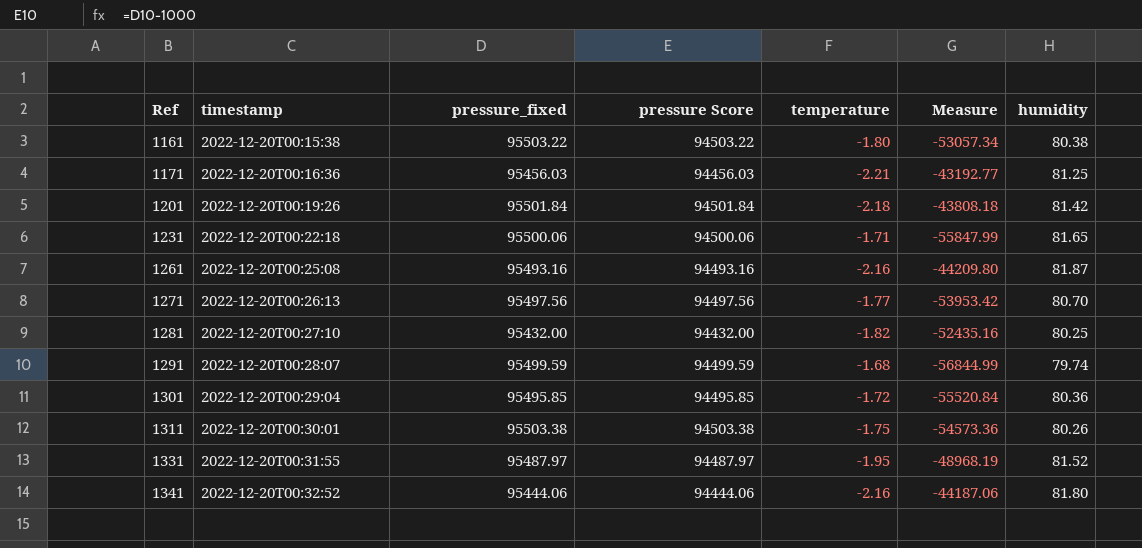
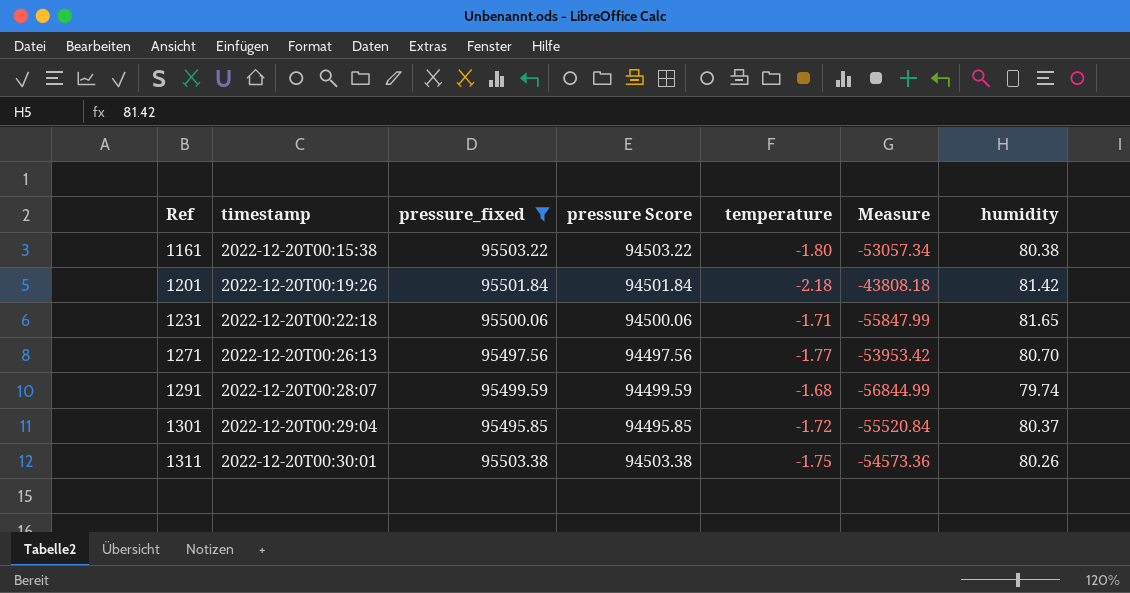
filter: none -> pressure_fixed >= 95495.85
1301 | humidity: 80.36 -> 80.37

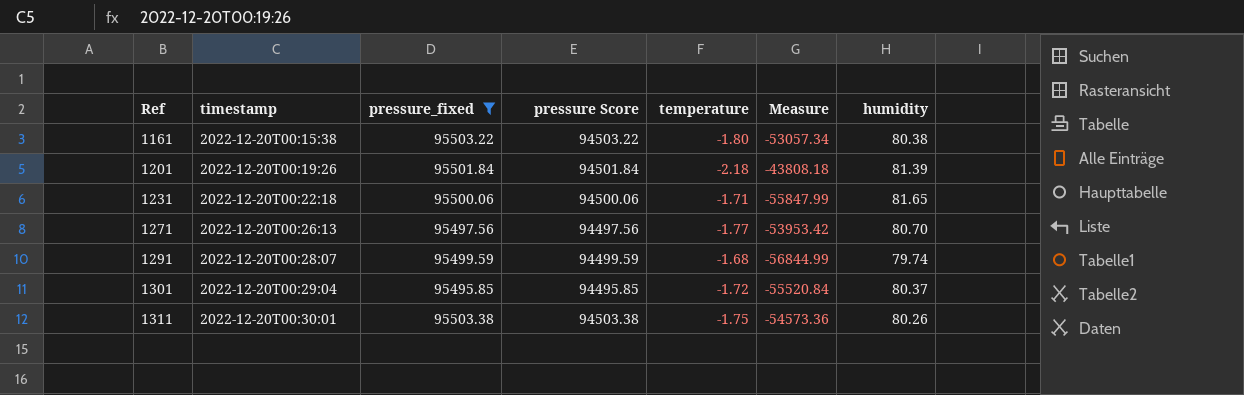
1201 | humidity: 81.42 -> 81.39

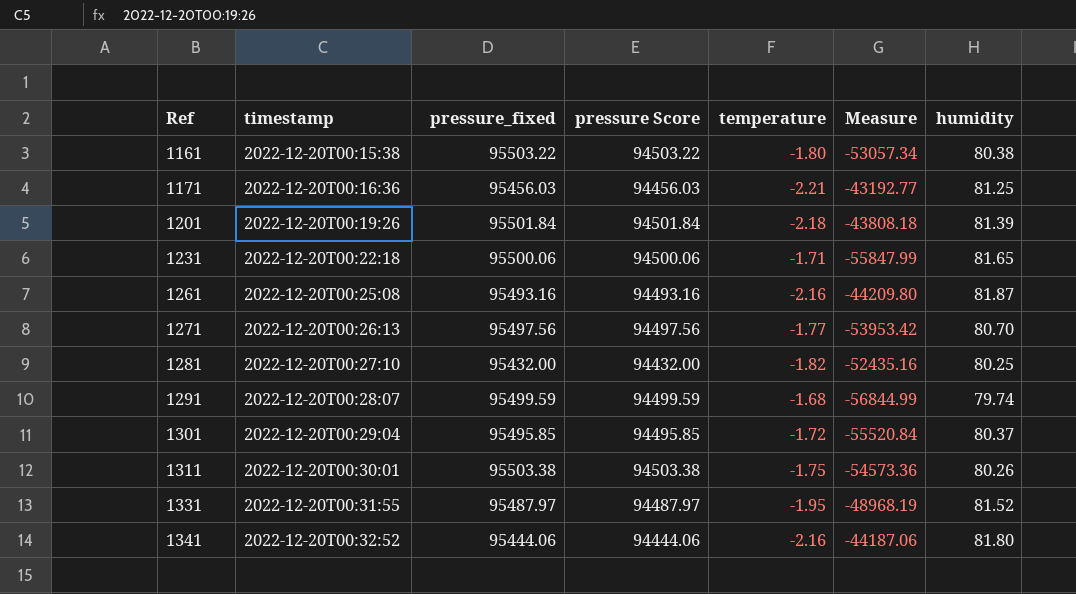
filter: pressure_fixed >= 95495.85 -> none

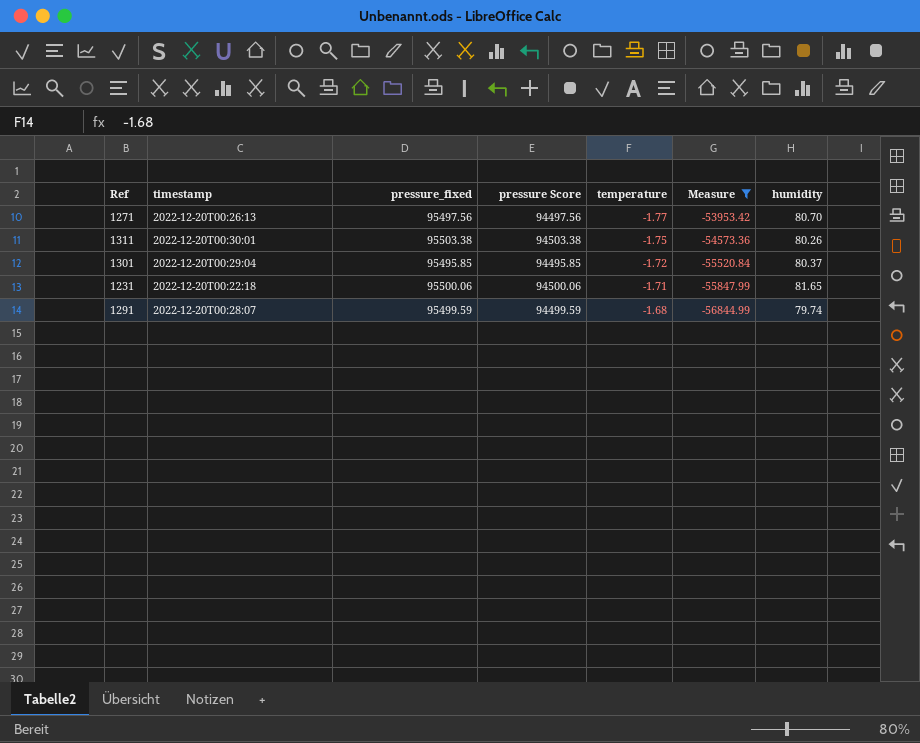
filter: none -> Measure <= -53953.42
row order: Ref ascending -> temperature ascending

